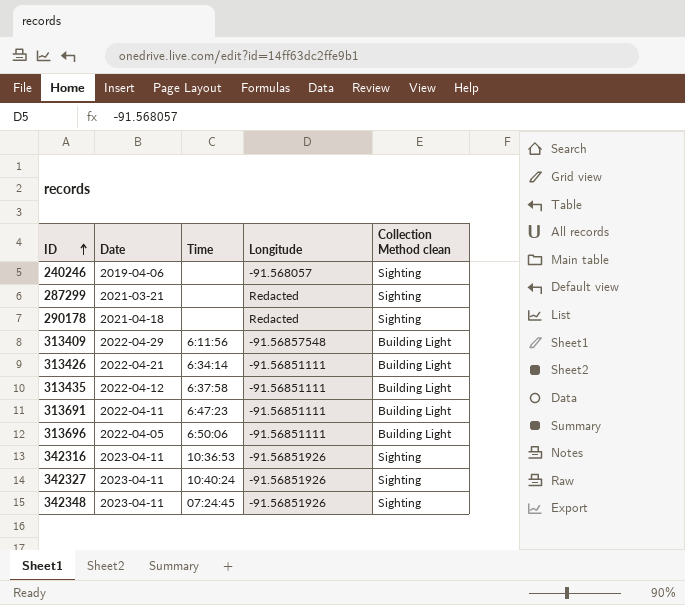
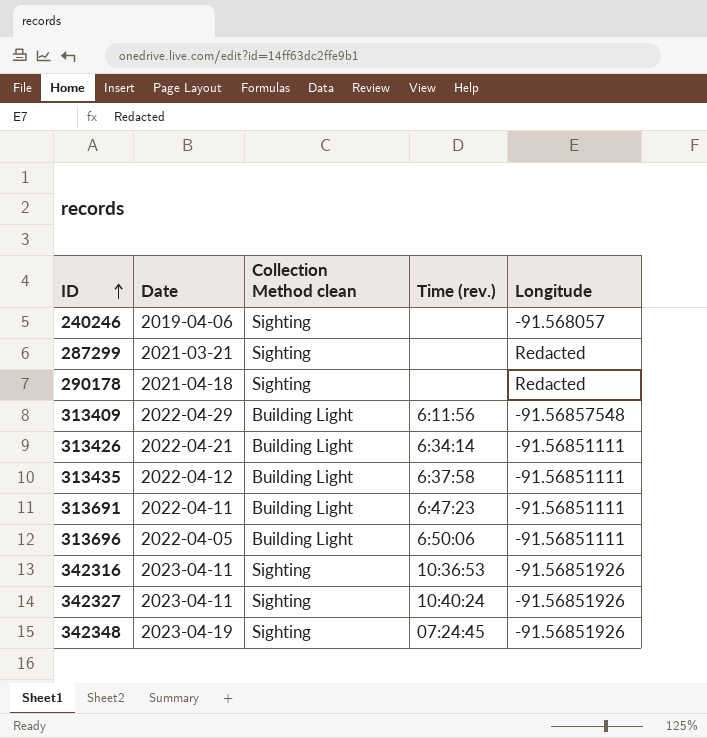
column Collection Method clean | position: 5 -> 3
column name: Time -> Time (rev.)
342348 | Date: 2023-04-11 -> 2023-04-19

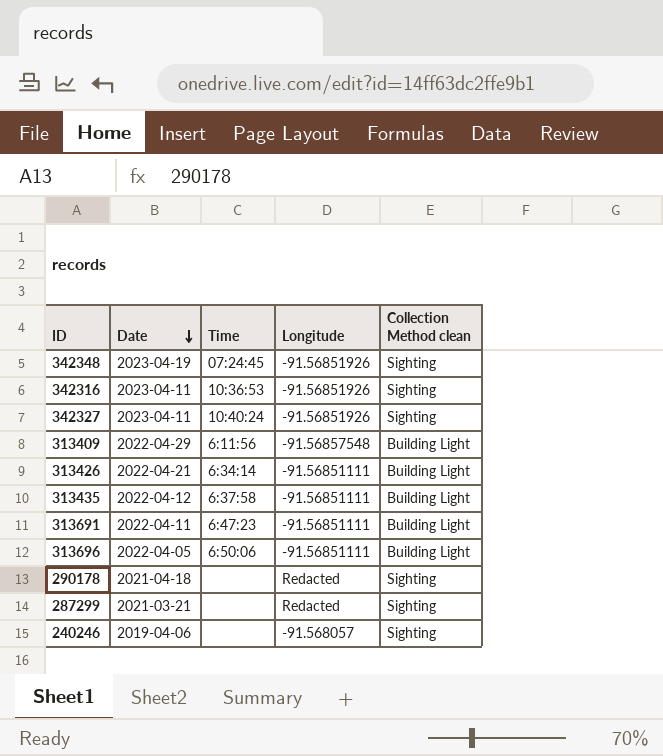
row order: ID ascending -> Date descending
column name: Time (rev.) -> Time
column Collection Method clean | position: 3 -> 5

